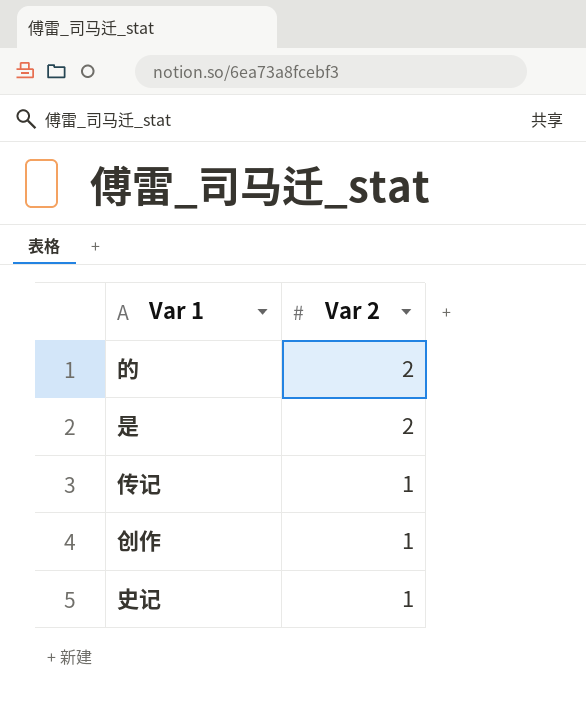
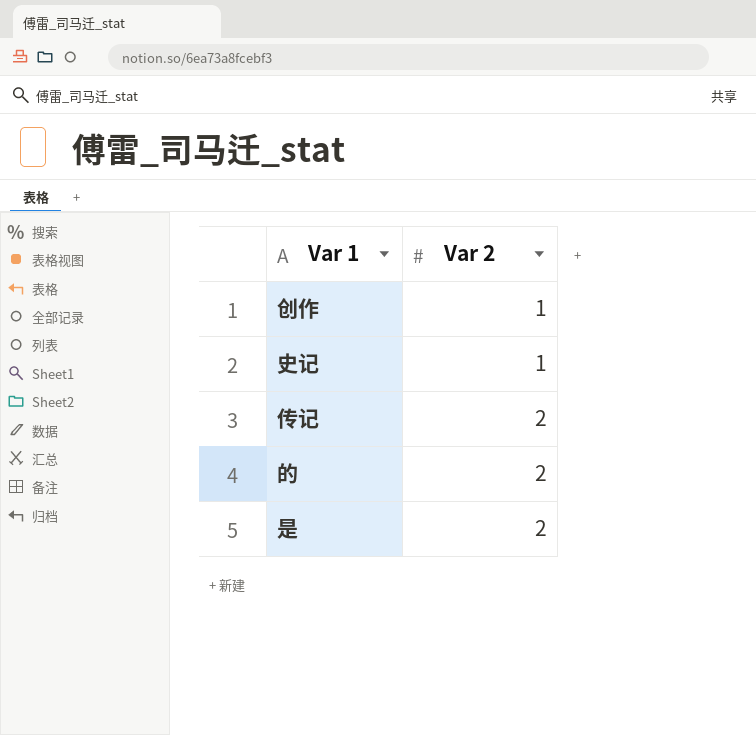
row order: Var 2 descending -> Var 2 ascending
传记 | Var 2: 1 -> 2

